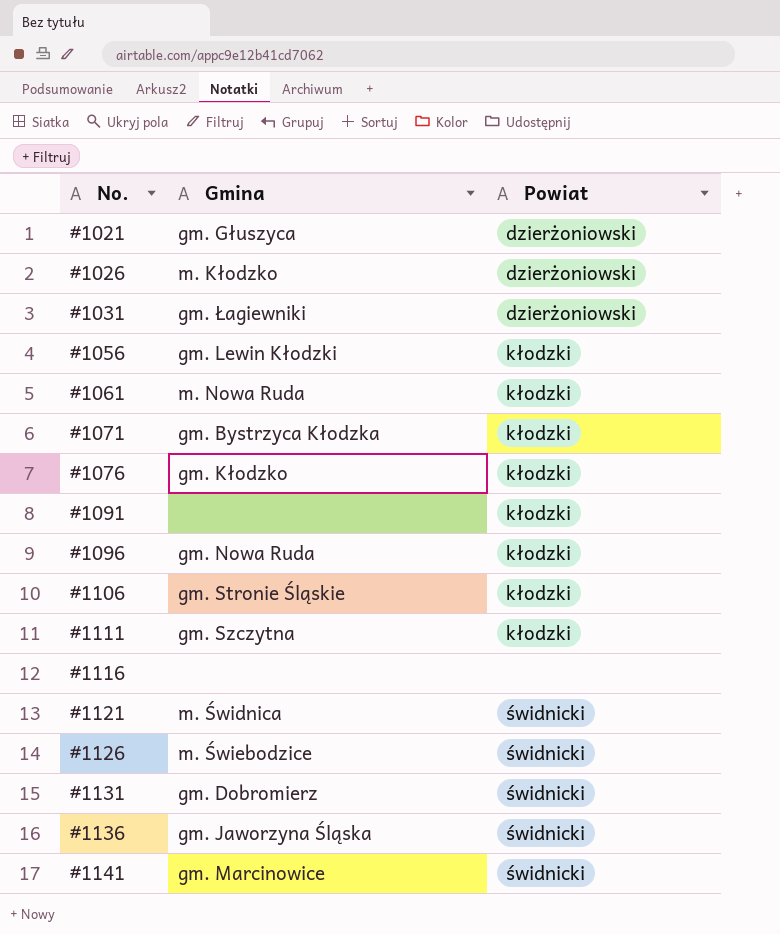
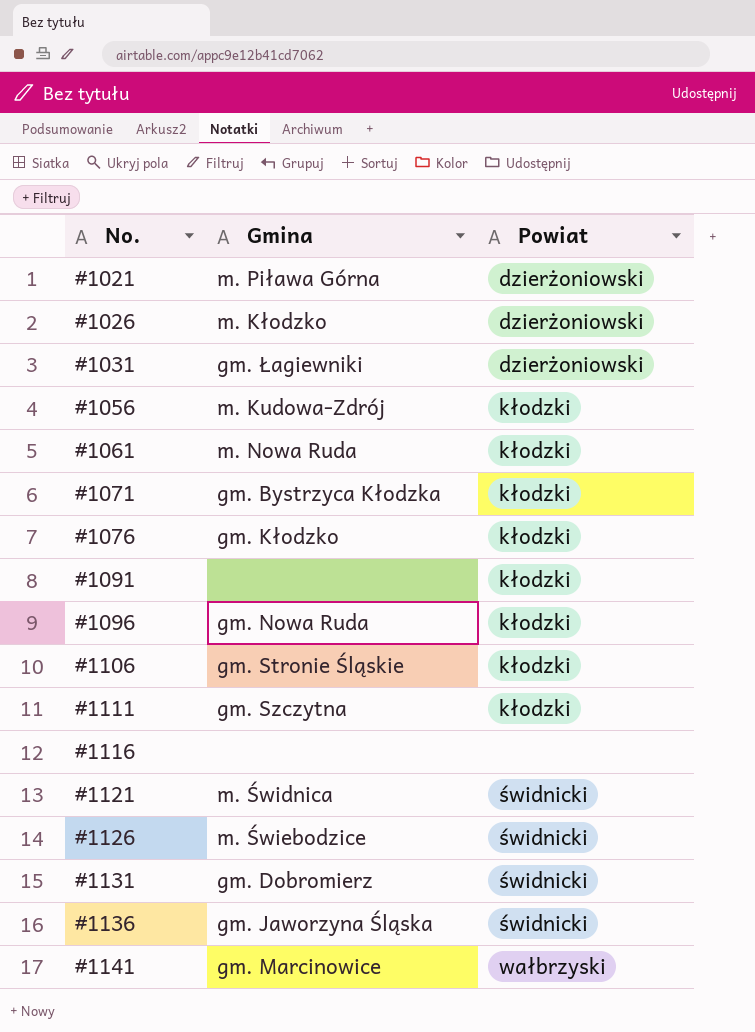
#1021 | Gmina: gm. Głuszyca -> m. Piława Górna
#1056 | Gmina: gm. Lewin Kłodzki -> m. Kudowa-Zdrój
#1141 | Powiat: świdnicki -> wałbrzyski

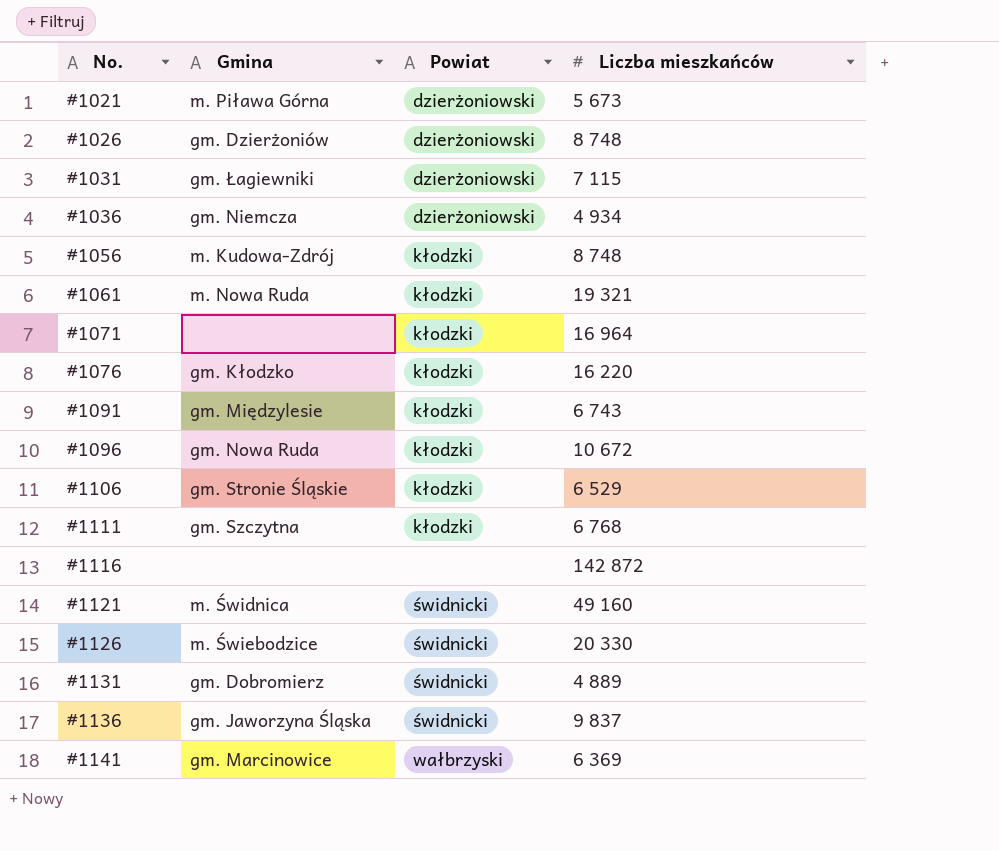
column Liczba mieszkańców | position: none -> 4
#1026 | Gmina: m. Kłodzko -> gm. Dzierżoniów
row #1036: none -> gm. Niemcza | dzierżoniowski | 4 934
#1071 | Gmina: gm. Bystrzyca Kłodzka -> none
#1091 | Gmina: none -> gm. Międzylesie

